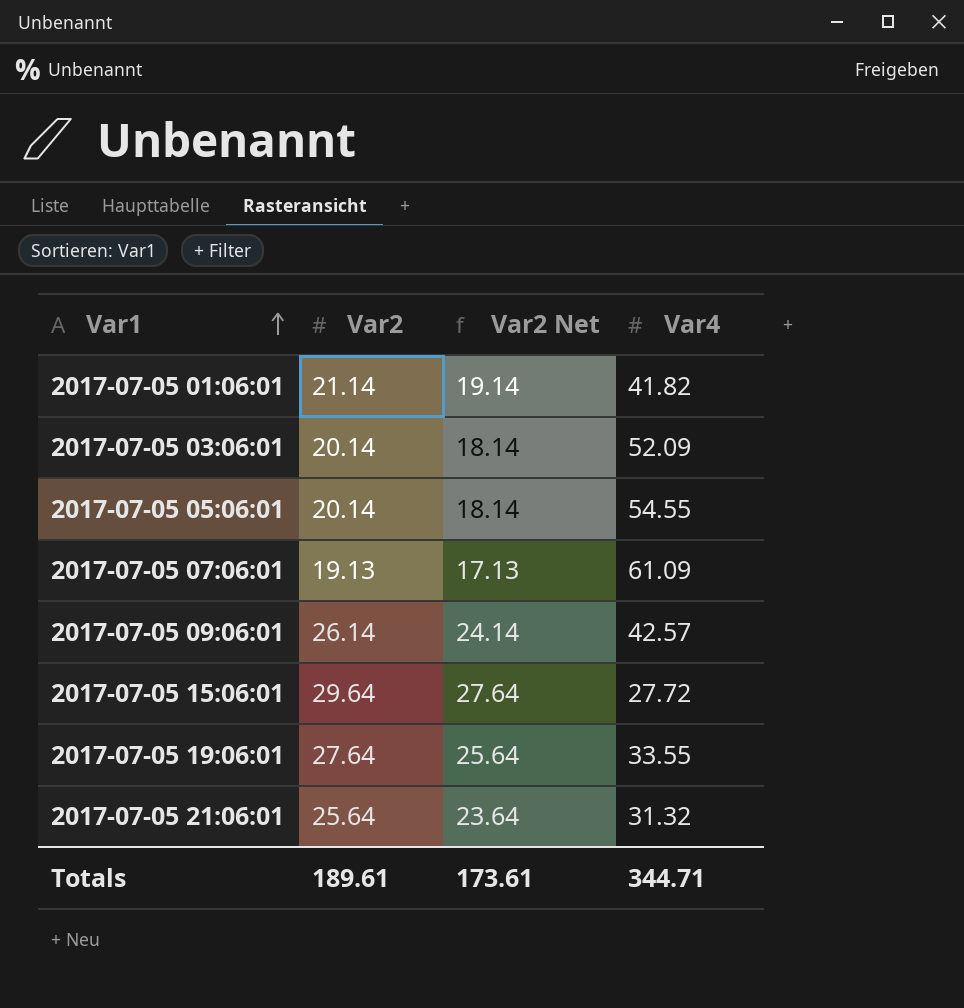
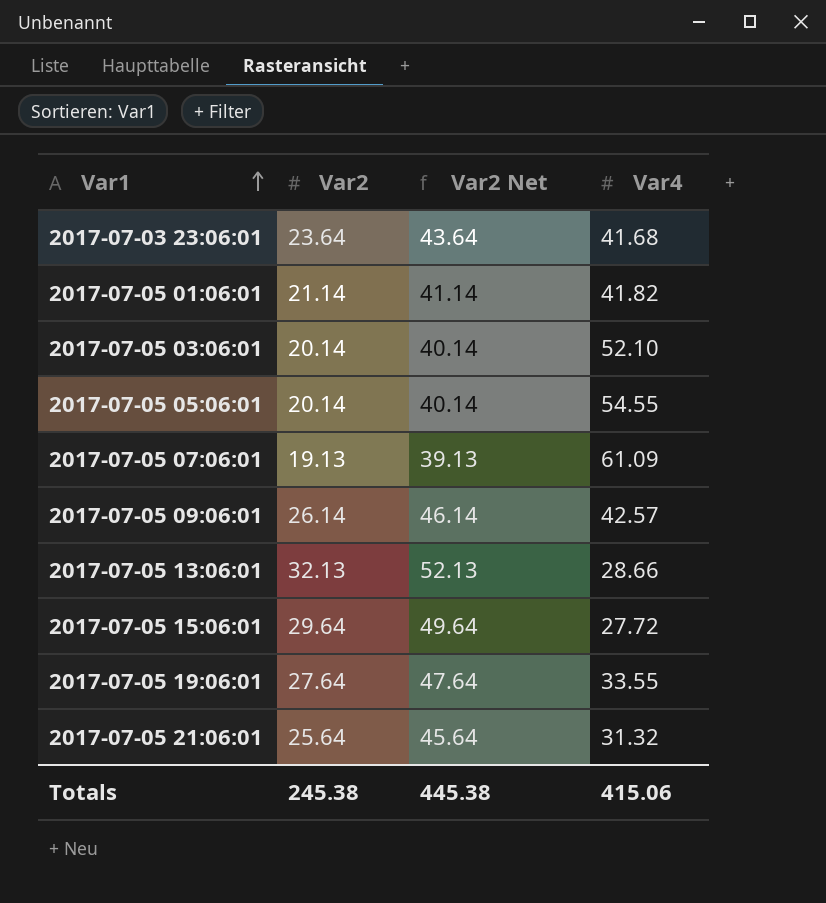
column Var2 Net | formula: [Var2] - 2 -> [Var2] + 20
row 2017-07-03 23:06:01: none -> 23.64 | 43.64 | 41.68
2017-07-05 03:06:01 | Var4: 52.09 -> 52.10
row 2017-07-05 13:06:01: none -> 32.13 | 52.13 | 28.66
Totals | Var2: 189.61 -> 245.38
Totals | Var2 Net: 173.61 -> 445.38
Totals | Var4: 344.71 -> 415.06

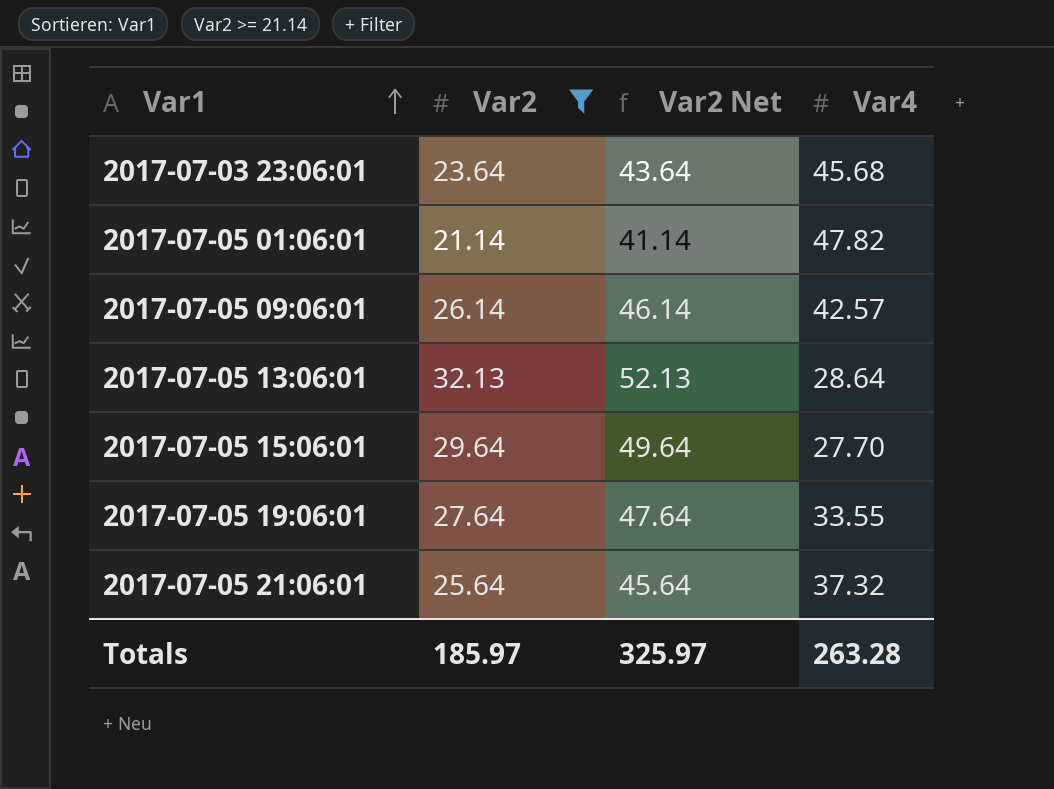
filter: none -> Var2 >= 21.14
2017-07-03 23:06:01 | Var4: 41.68 -> 45.68
2017-07-05 01:06:01 | Var4: 41.82 -> 47.82
2017-07-05 13:06:01 | Var4: 28.66 -> 28.64
2017-07-05 15:06:01 | Var4: 27.72 -> 27.70
2017-07-05 21:06:01 | Var4: 31.32 -> 37.32
Totals | Var2: 245.38 -> 185.97
Totals | Var2 Net: 445.38 -> 325.97
Totals | Var4: 415.06 -> 263.28

